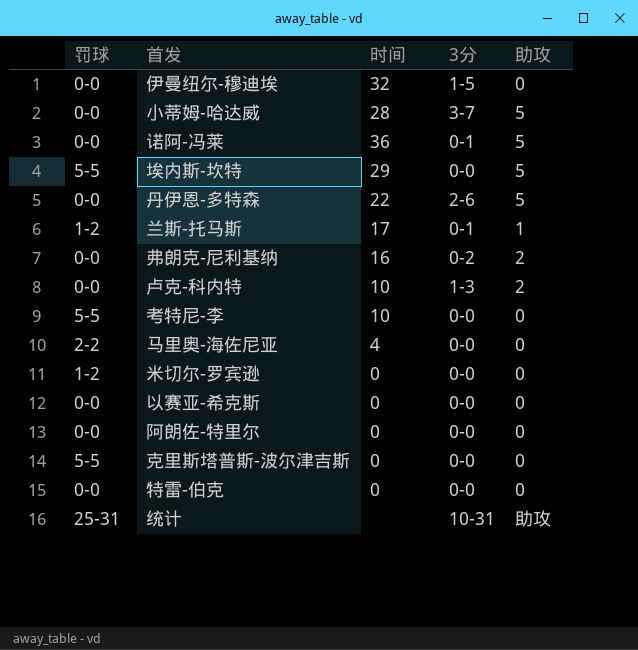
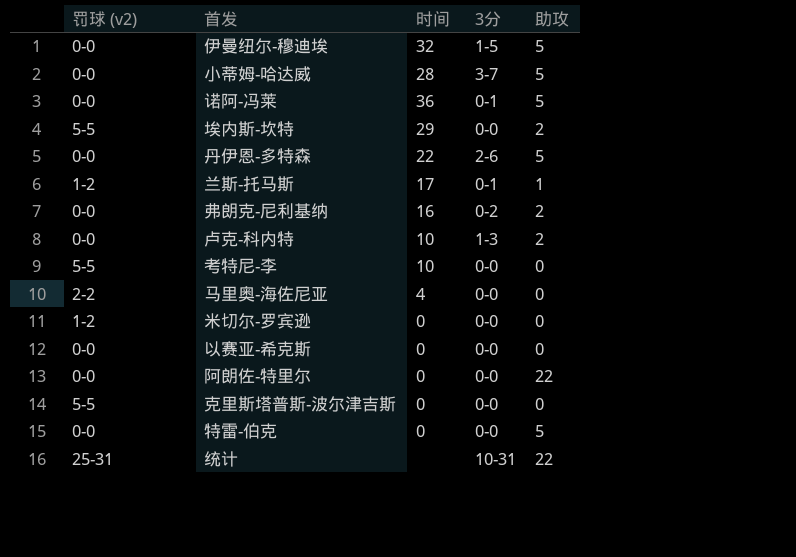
column name: 罚球 -> 罚球 (v2)
伊曼纽尔-穆迪埃 | 助攻: 0 -> 5
埃内斯-坎特 | 助攻: 5 -> 2
阿朗佐-特里尔 | 助攻: 0 -> 22
特雷-伯克 | 助攻: 0 -> 5
统计 | 助攻: 助攻 -> 22

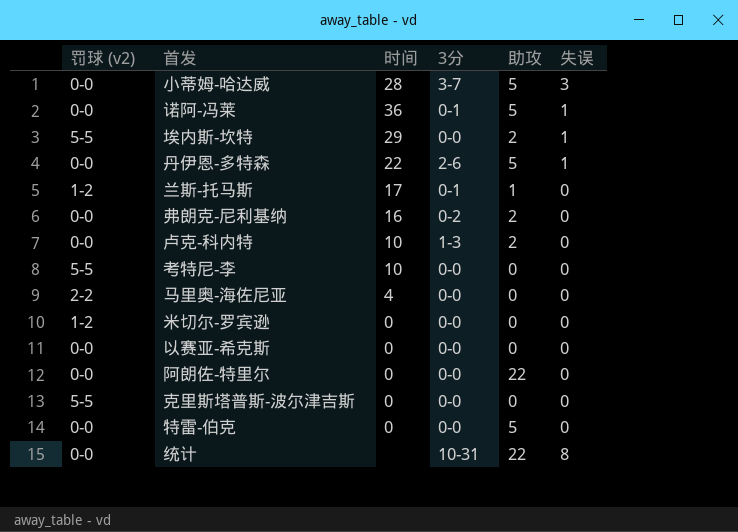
column 失误 | position: none -> 6
row 伊曼纽尔-穆迪埃: 0-0 | 32 | 1-5 | 5 -> none
统计 | 罚球 (v2): 25-31 -> 0-0

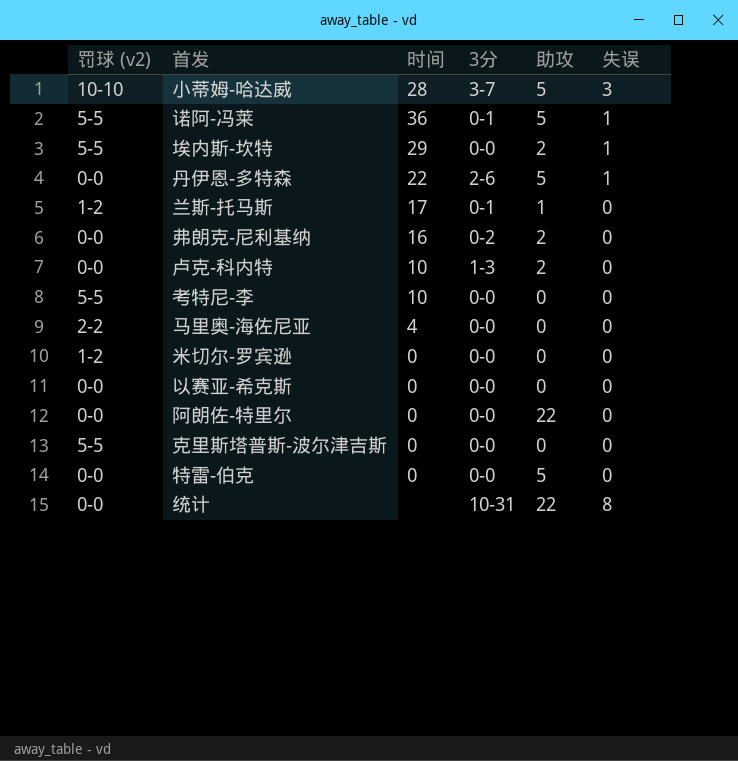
小蒂姆-哈达威 | 罚球 (v2): 0-0 -> 10-10
诺阿-冯莱 | 罚球 (v2): 0-0 -> 5-5

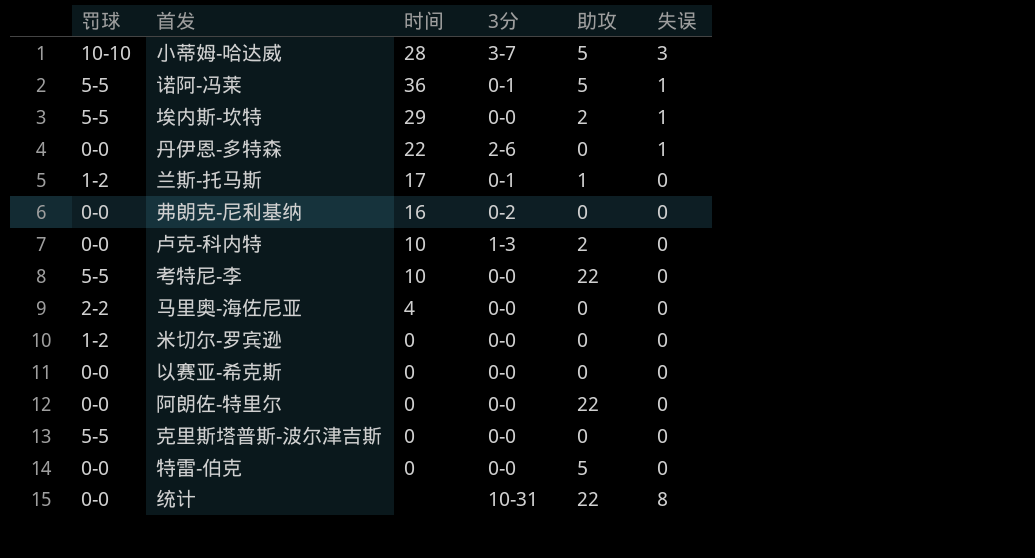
column name: 罚球 (v2) -> 罚球
丹伊恩-多特森 | 助攻: 5 -> 0
弗朗克-尼利基纳 | 助攻: 2 -> 0
考特尼-李 | 助攻: 0 -> 22

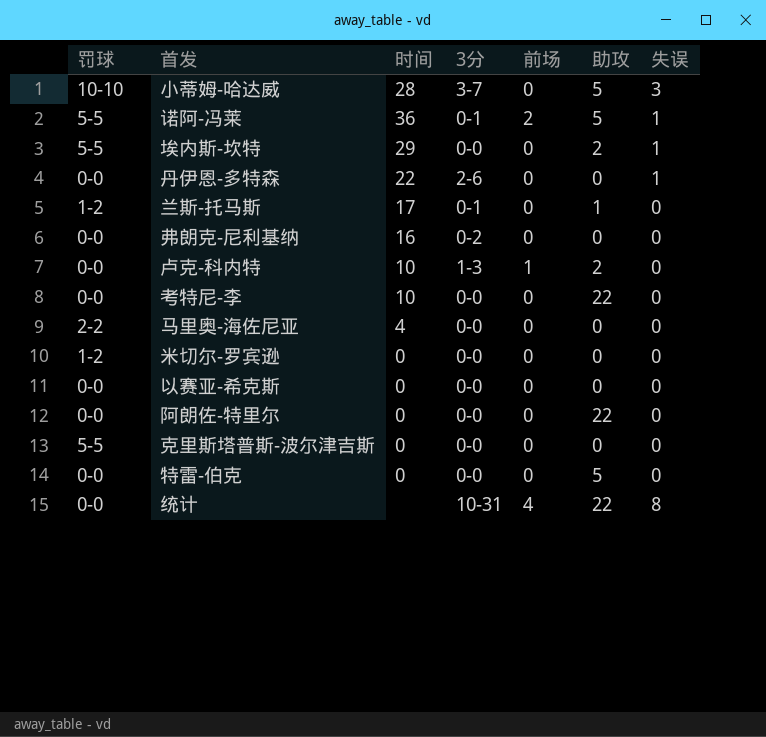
column 前场 | position: none -> 5
考特尼-李 | 罚球: 5-5 -> 0-0

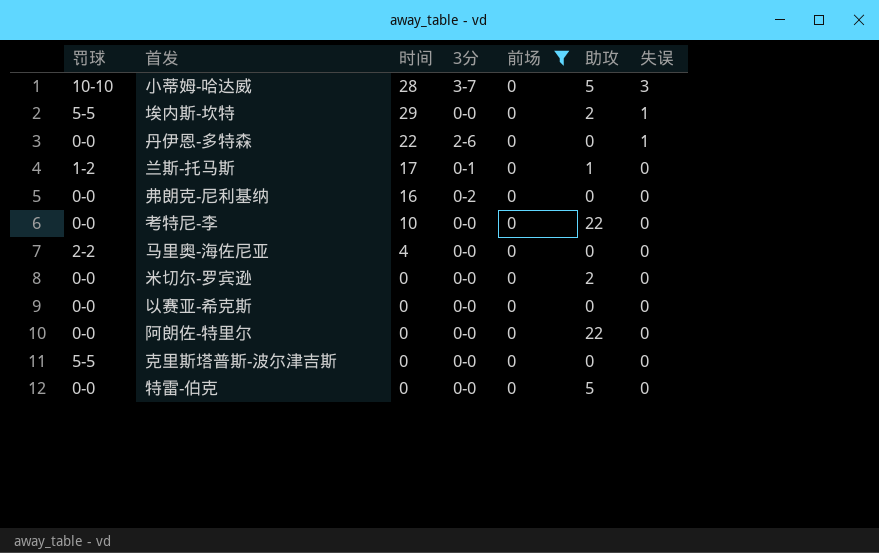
filter: none -> 前场 = 0
米切尔-罗宾逊 | 罚球: 1-2 -> 0-0
米切尔-罗宾逊 | 助攻: 0 -> 2

